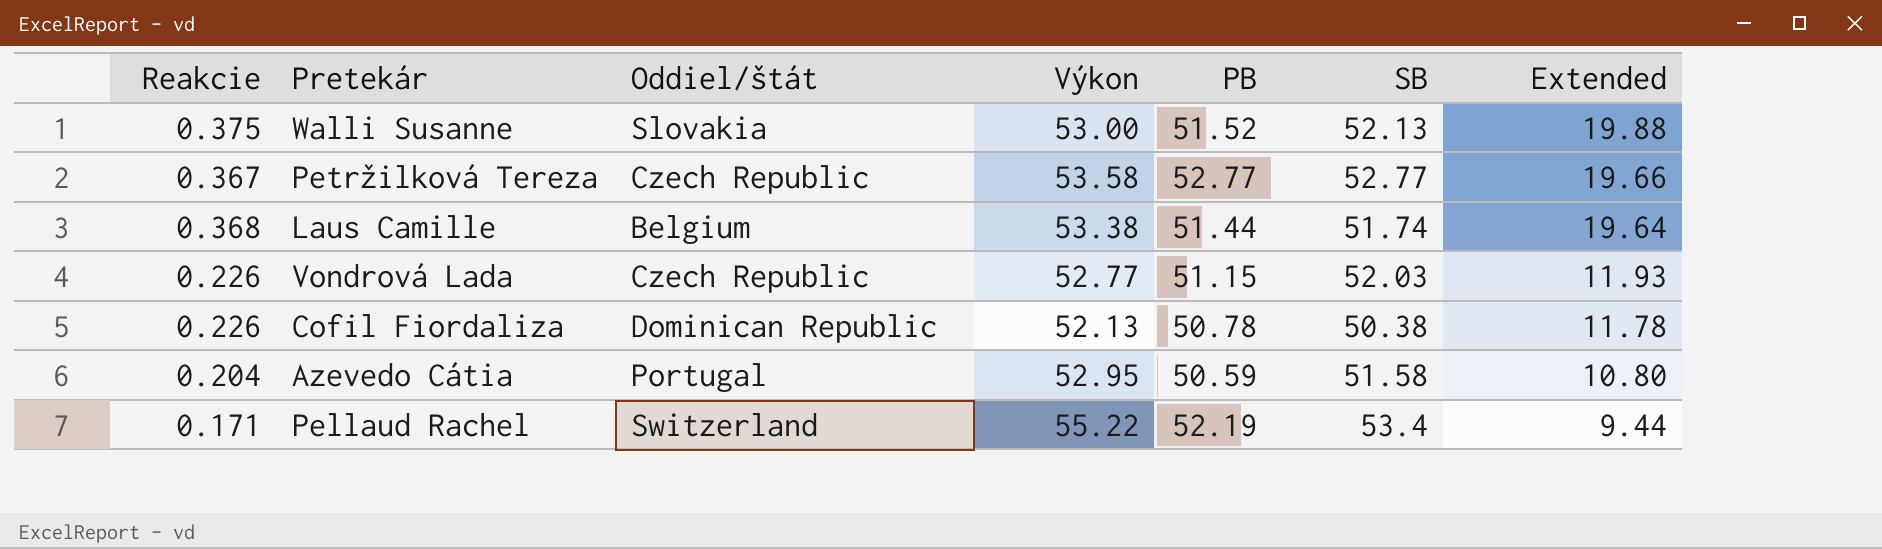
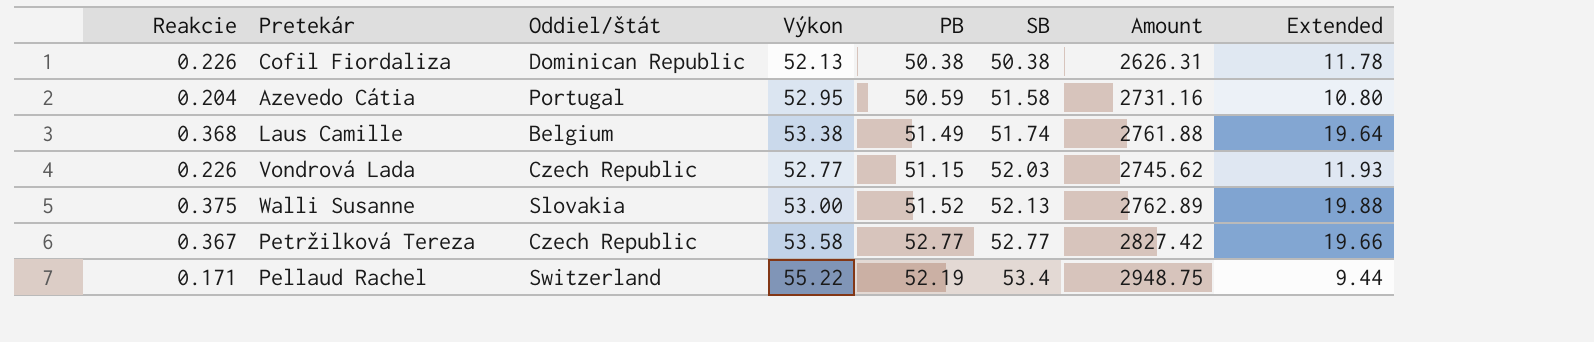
row order: Extended descending -> SB ascending
column Amount | formula: none -> [Výkon] * [SB]
Cofil Fiordaliza | PB: 50.78 -> 50.38
Laus Camille | PB: 51.44 -> 51.49

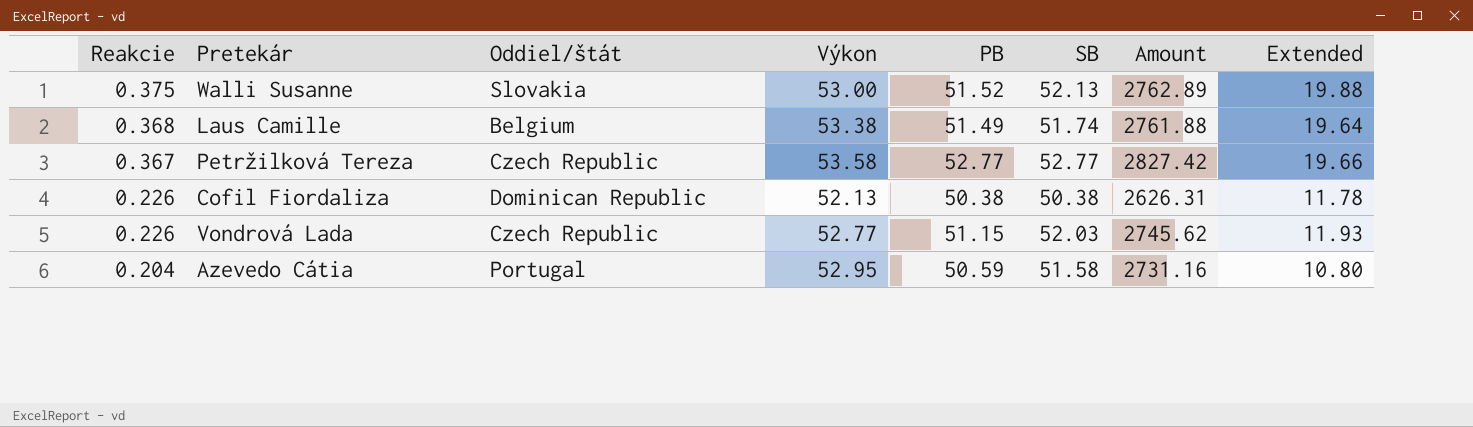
row order: SB ascending -> Reakcie descending
row Pellaud Rachel: 0.171 | Switzerland | 55.22 | 52.19 | 53.4 | 2948.75 | 9.44 -> none

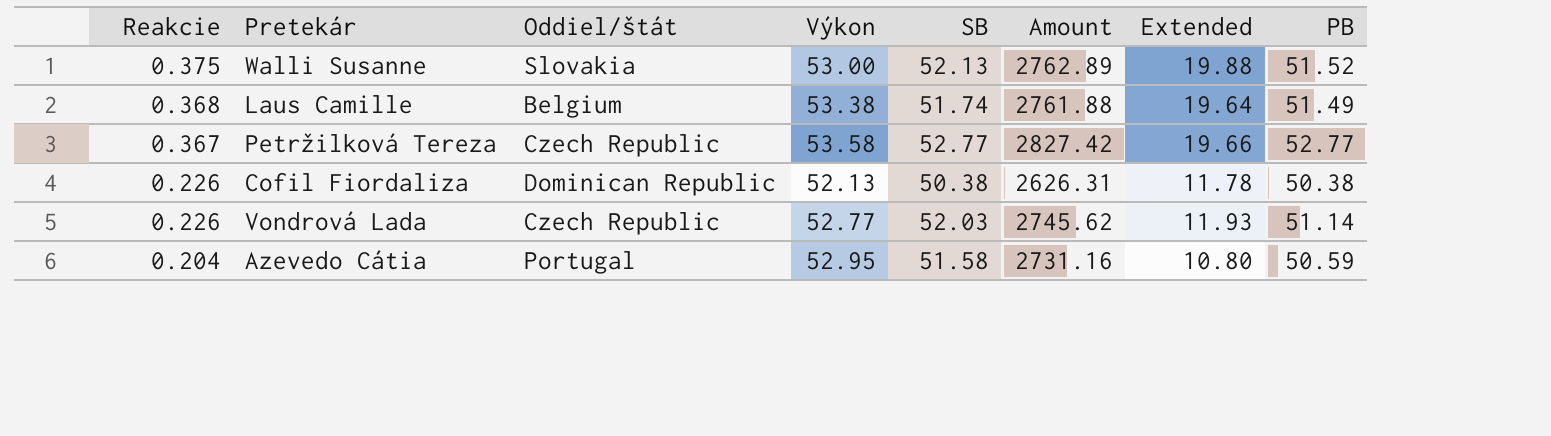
column PB | position: 5 -> 8
Vondrová Lada | PB: 51.15 -> 51.14

